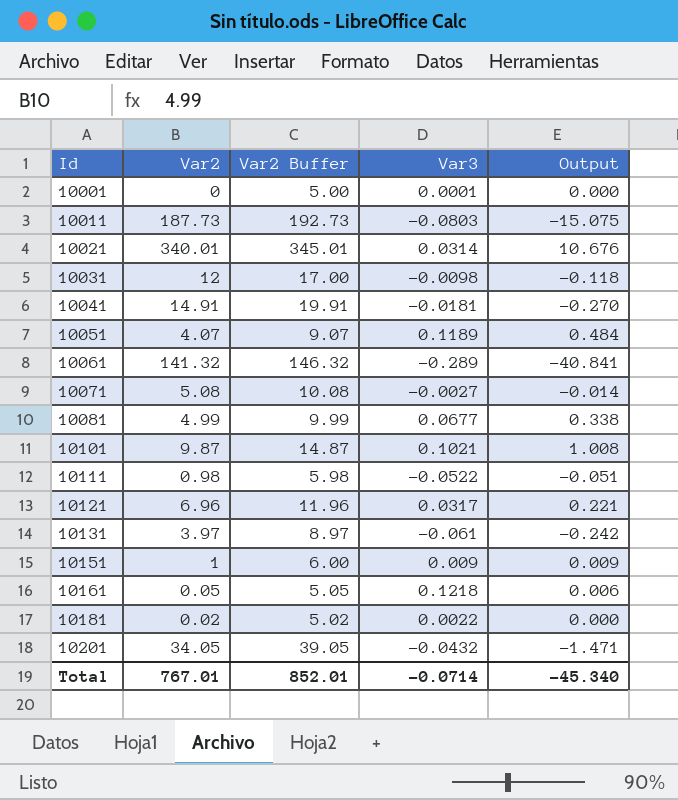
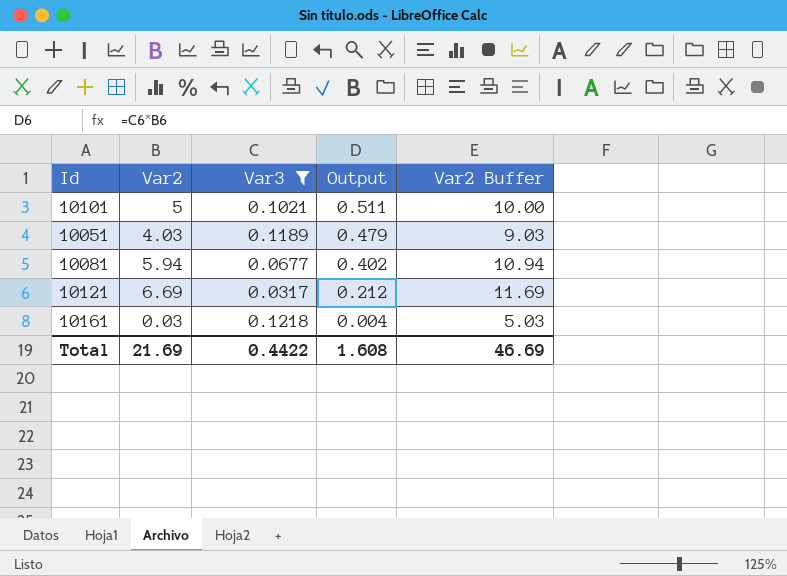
filter: none -> Var3 >= 0.0317
row order: Id ascending -> Output descending
column Var2 Buffer | position: 3 -> 5
10101 | Var2: 9.87 -> 5
10101 | Output: 1.008 -> 0.511
10101 | Var2 Buffer: 14.87 -> 10.00
10051 | Var2: 4.07 -> 4.03
10051 | Output: 0.484 -> 0.479
10051 | Var2 Buffer: 9.07 -> 9.03
10081 | Var2: 4.99 -> 5.94
10081 | Output: 0.338 -> 0.402
10081 | Var2 Buffer: 9.99 -> 10.94
10121 | Var2: 6.96 -> 6.69
10121 | Output: 0.221 -> 0.212
10121 | Var2 Buffer: 11.96 -> 11.69
10161 | Var2: 0.05 -> 0.03
10161 | Output: 0.006 -> 0.004
10161 | Var2 Buffer: 5.05 -> 5.03
Total | Var2: 767.01 -> 21.69
Total | Var3: -0.0714 -> 0.4422
Total | Output: -45.340 -> 1.608
Total | Var2 Buffer: 852.01 -> 46.69

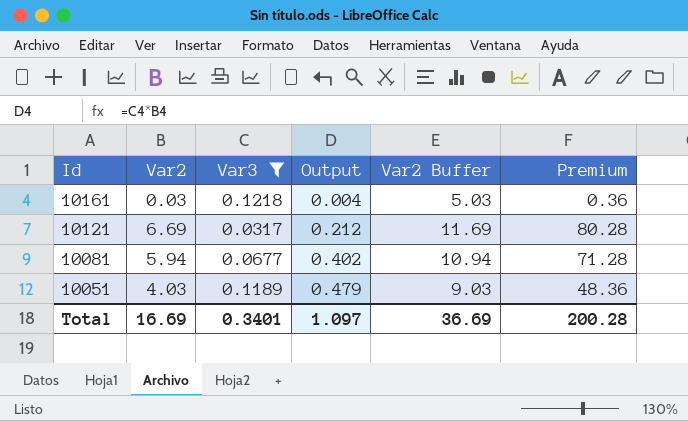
row order: Output descending -> Id descending
column Premium | formula: none -> [Var2] * 12
row 10101: 5 | 0.1021 | 0.511 | 10.00 -> none
Total | Var2: 21.69 -> 16.69
Total | Var3: 0.4422 -> 0.3401
Total | Output: 1.608 -> 1.097
Total | Var2 Buffer: 46.69 -> 36.69

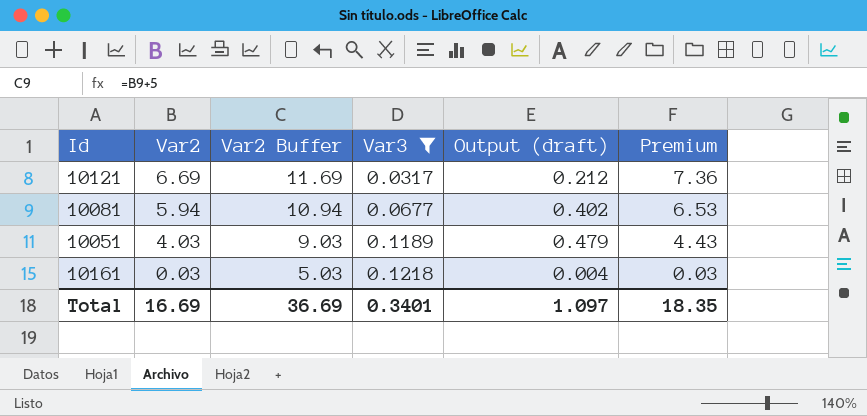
row order: Id descending -> Var2 descending
column Var2 Buffer | position: 5 -> 3
column name: Output -> Output (draft)
column Premium | formula: [Var2] * 12 -> [Var2] * 1.1
Total | Premium: 200.28 -> 18.35

